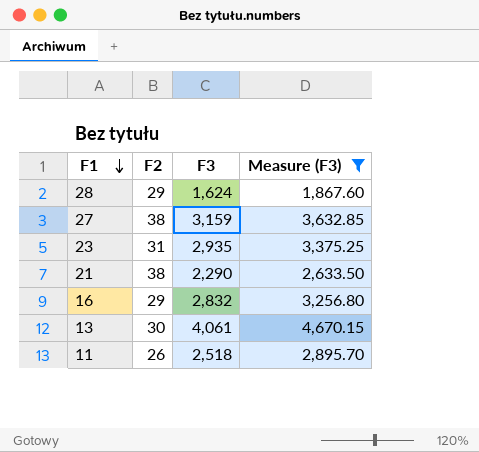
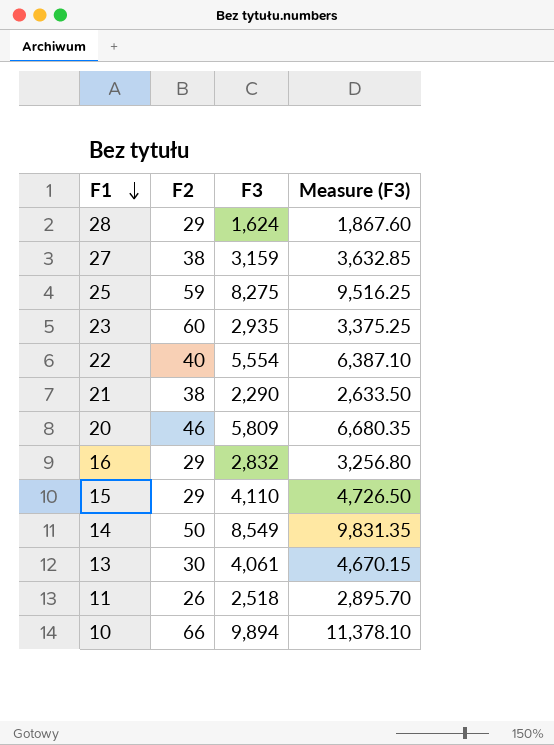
filter: Measure (F3) <= 4,670.15 -> none
23 | F2: 31 -> 60

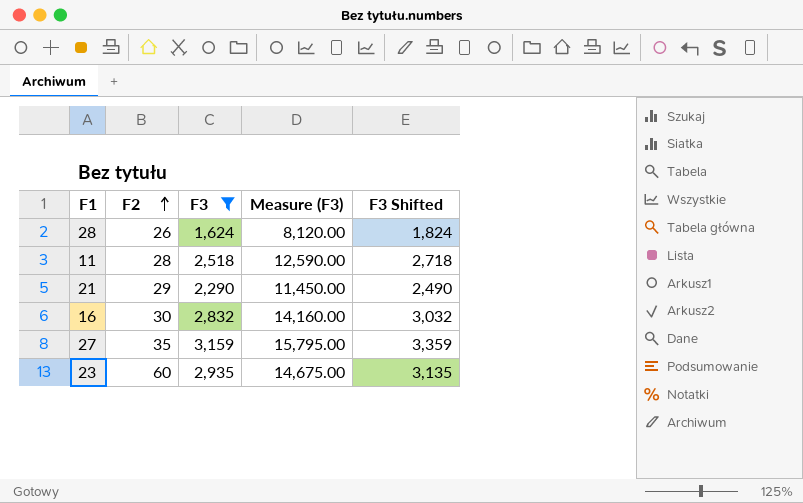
filter: none -> F3 <= 3,159
row order: F1 descending -> F2 ascending
column Measure (F3) | formula: [F3] * 1.15 -> [F3] * 5
column F3 Shifted | formula: none -> [F3] + 200
28 | F2: 29 -> 26
11 | F2: 26 -> 28
21 | F2: 38 -> 29
16 | F2: 29 -> 30
27 | F2: 38 -> 35

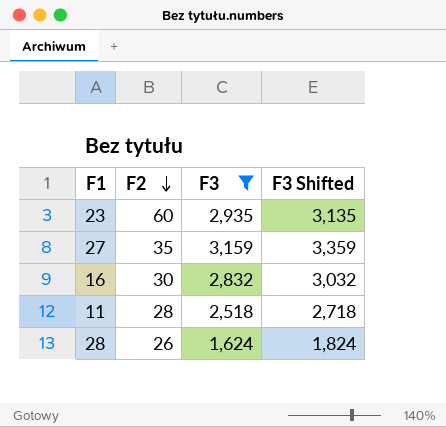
row order: F2 ascending -> F2 descending
column Measure (F3) | formula: [F3] * 5 -> none
row 21: 29 | 2,290 | 11,450.00 | 2,490 -> none

